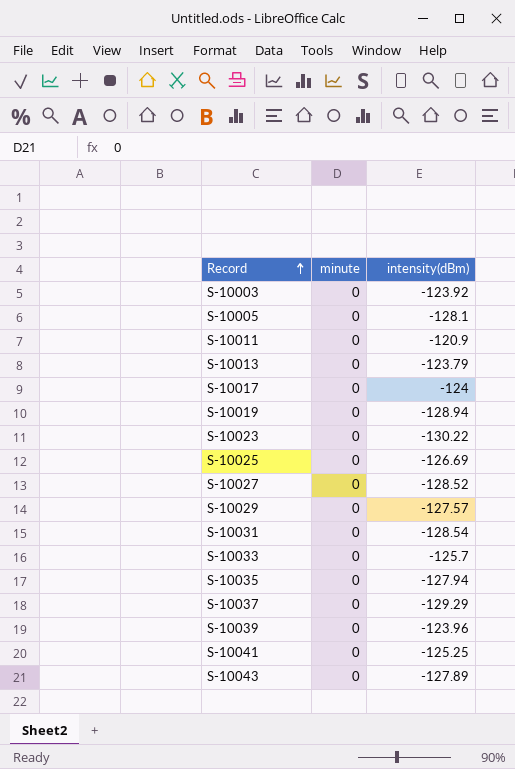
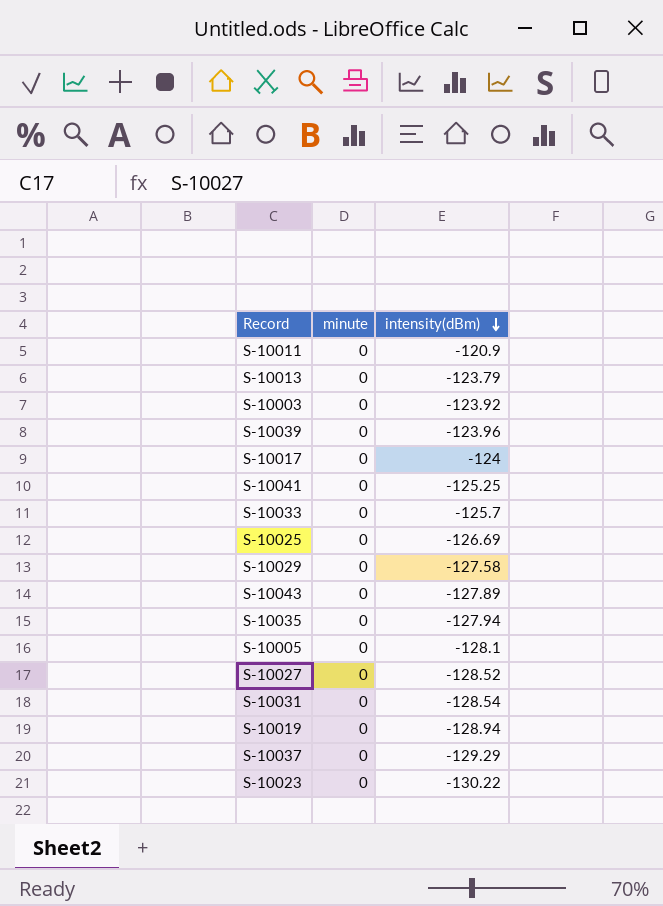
row order: Record ascending -> intensity(dBm) descending
S-10029 | intensity(dBm): -127.57 -> -127.58

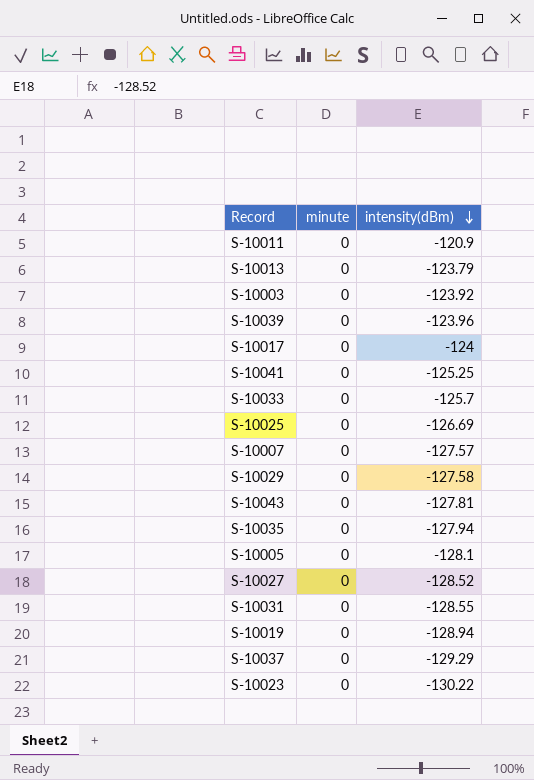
row S-10007: none -> 0 | -127.57
S-10043 | intensity(dBm): -127.89 -> -127.81
S-10031 | intensity(dBm): -128.54 -> -128.55

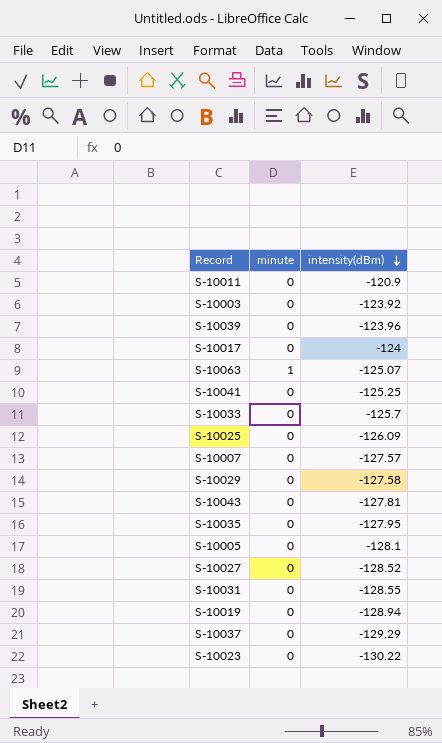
row S-10013: 0 | -123.79 -> none
row S-10063: none -> 1 | -125.07
S-10025 | intensity(dBm): -126.69 -> -126.09
S-10035 | intensity(dBm): -127.94 -> -127.95

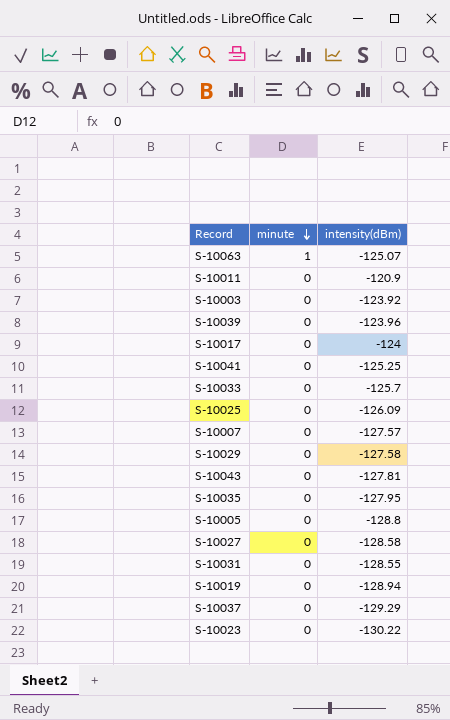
row order: intensity(dBm) descending -> minute descending
S-10005 | intensity(dBm): -128.1 -> -128.8
S-10027 | intensity(dBm): -128.52 -> -128.58

